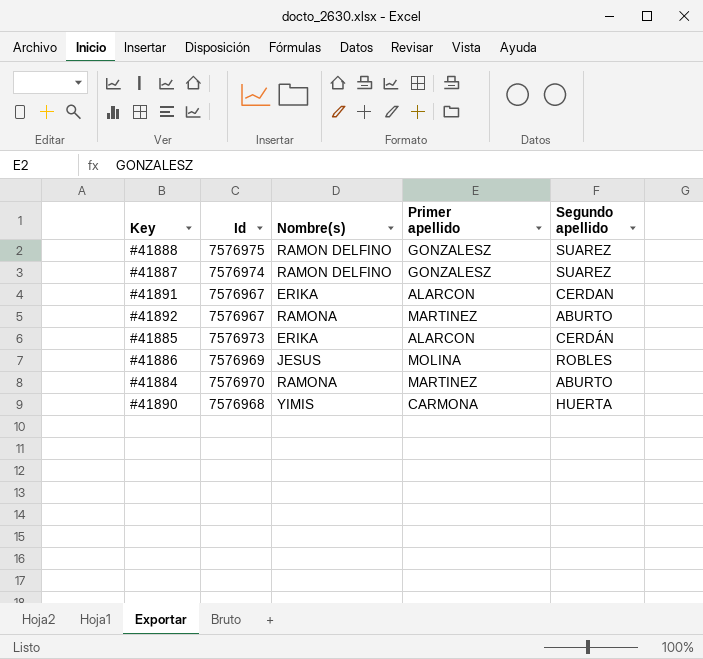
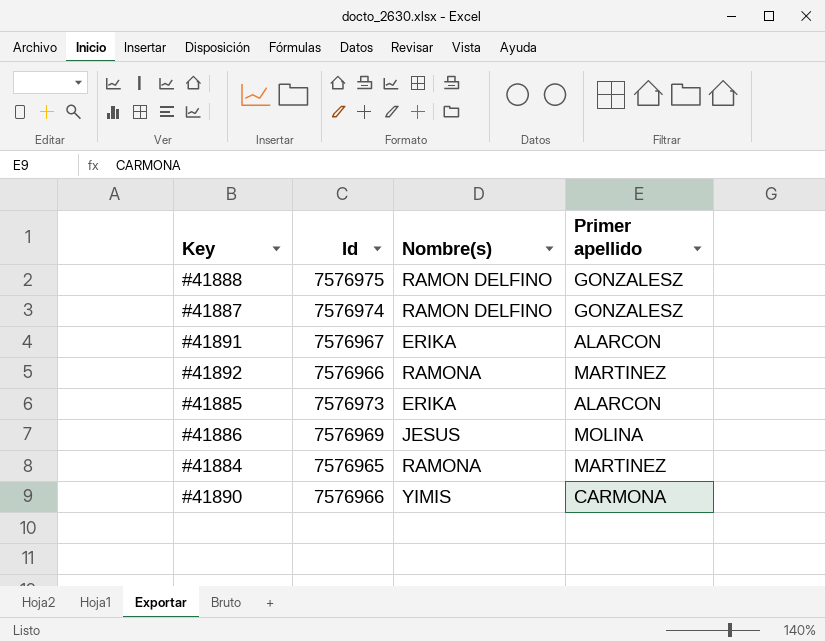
column Segundo apellido | position: 5 -> none
#41892 | Id: 7576967 -> 7576966
#41884 | Id: 7576970 -> 7576965
#41890 | Id: 7576968 -> 7576966

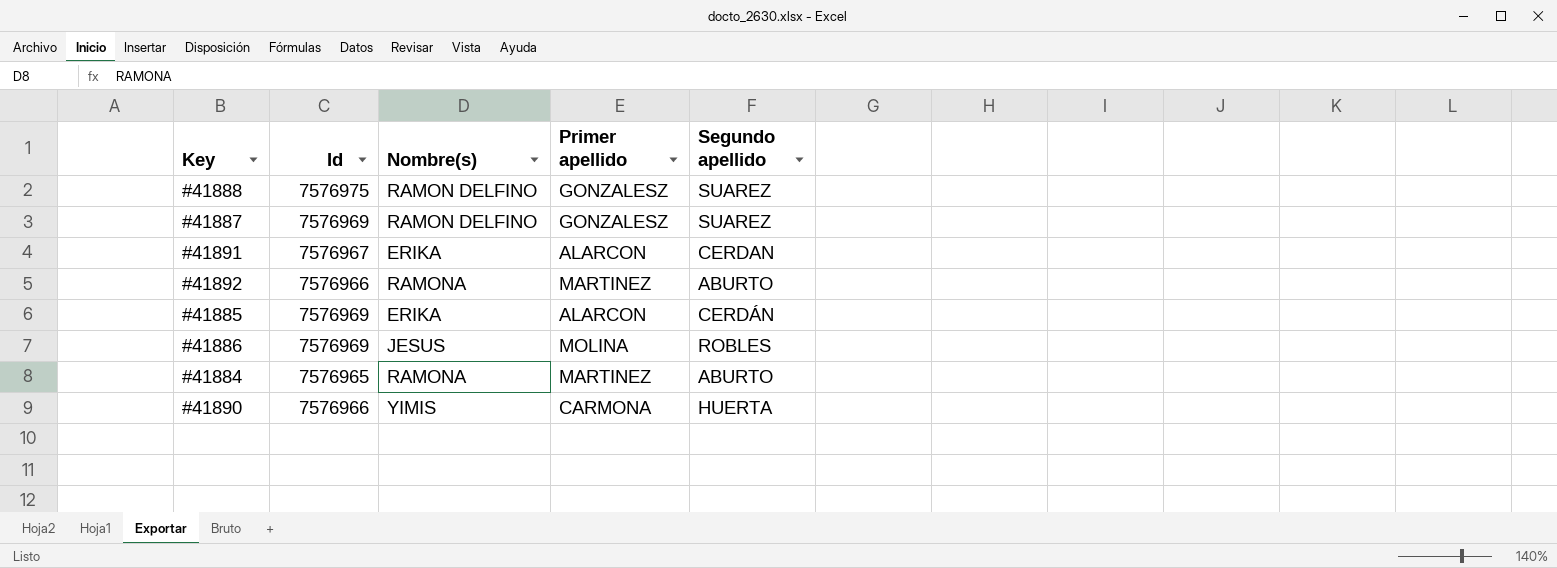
column Segundo apellido | position: none -> 5
#41887 | Id: 7576974 -> 7576969
#41885 | Id: 7576973 -> 7576969

